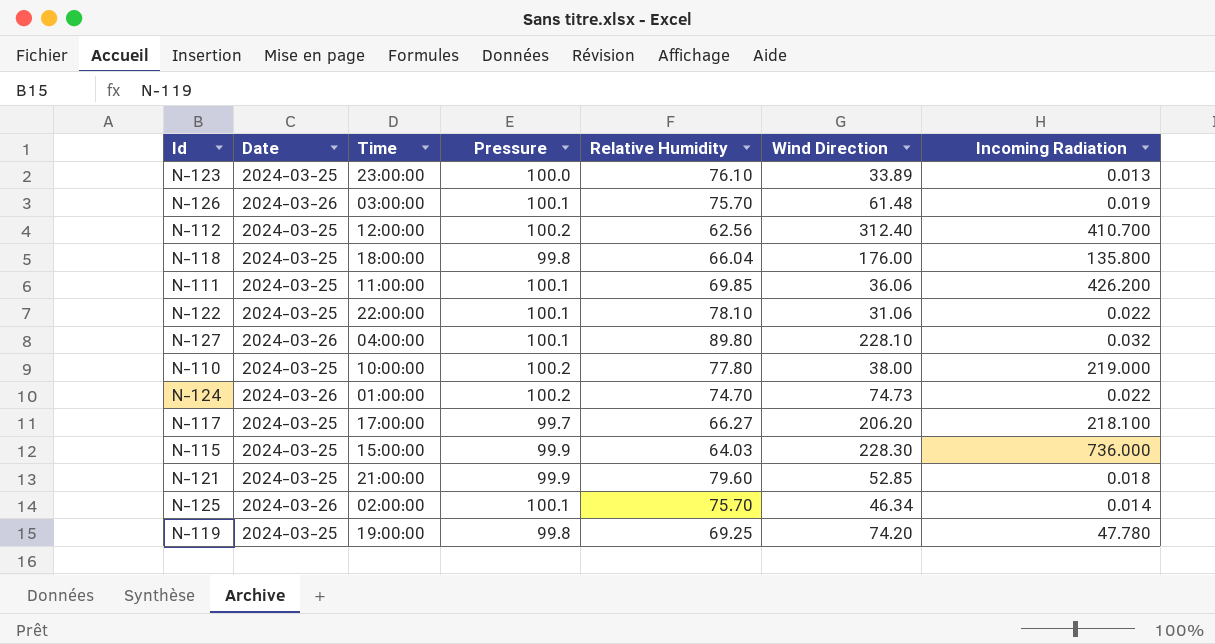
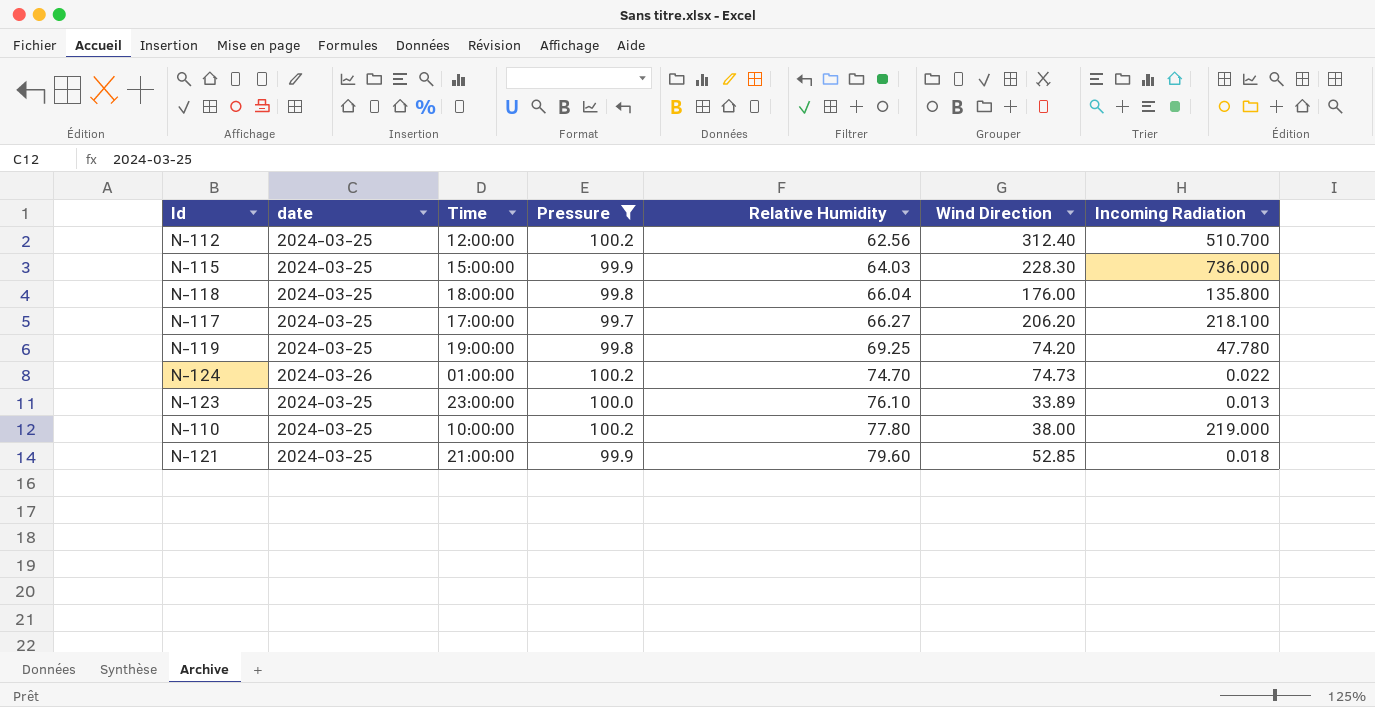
filter: none -> Pressure != 100.1
row order: none -> Relative Humidity ascending
column name: Date -> date
N-112 | Incoming Radiation: 410.700 -> 510.700

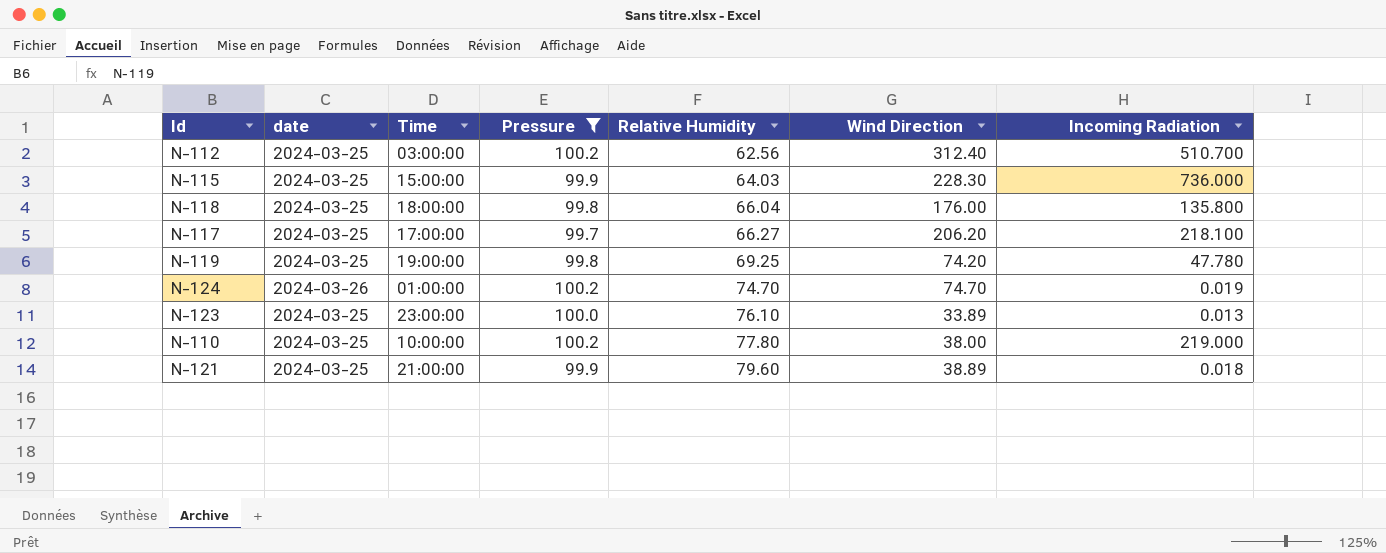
N-112 | Time: 12:00:00 -> 03:00:00
N-124 | Wind Direction: 74.73 -> 74.70
N-124 | Incoming Radiation: 0.022 -> 0.019
N-121 | Wind Direction: 52.85 -> 38.89

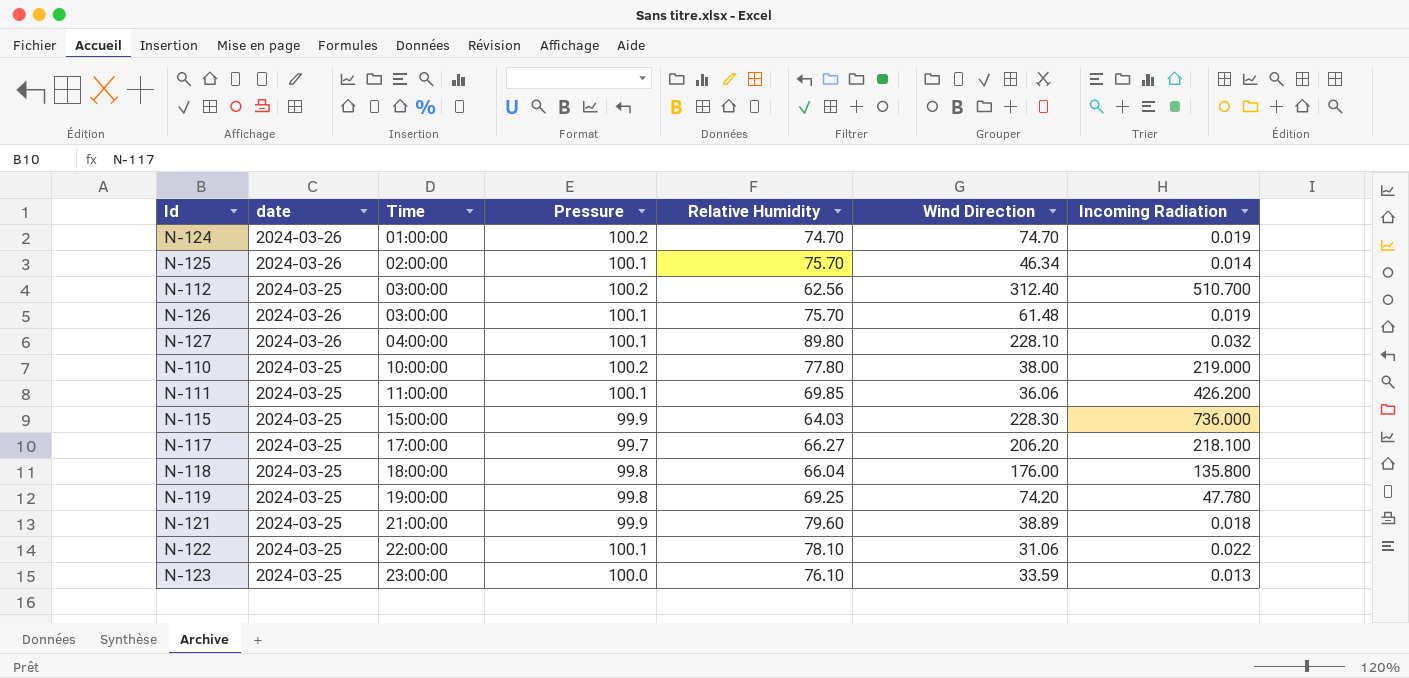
filter: Pressure != 100.1 -> none
row order: Relative Humidity ascending -> Time ascending
N-123 | Wind Direction: 33.89 -> 33.59

